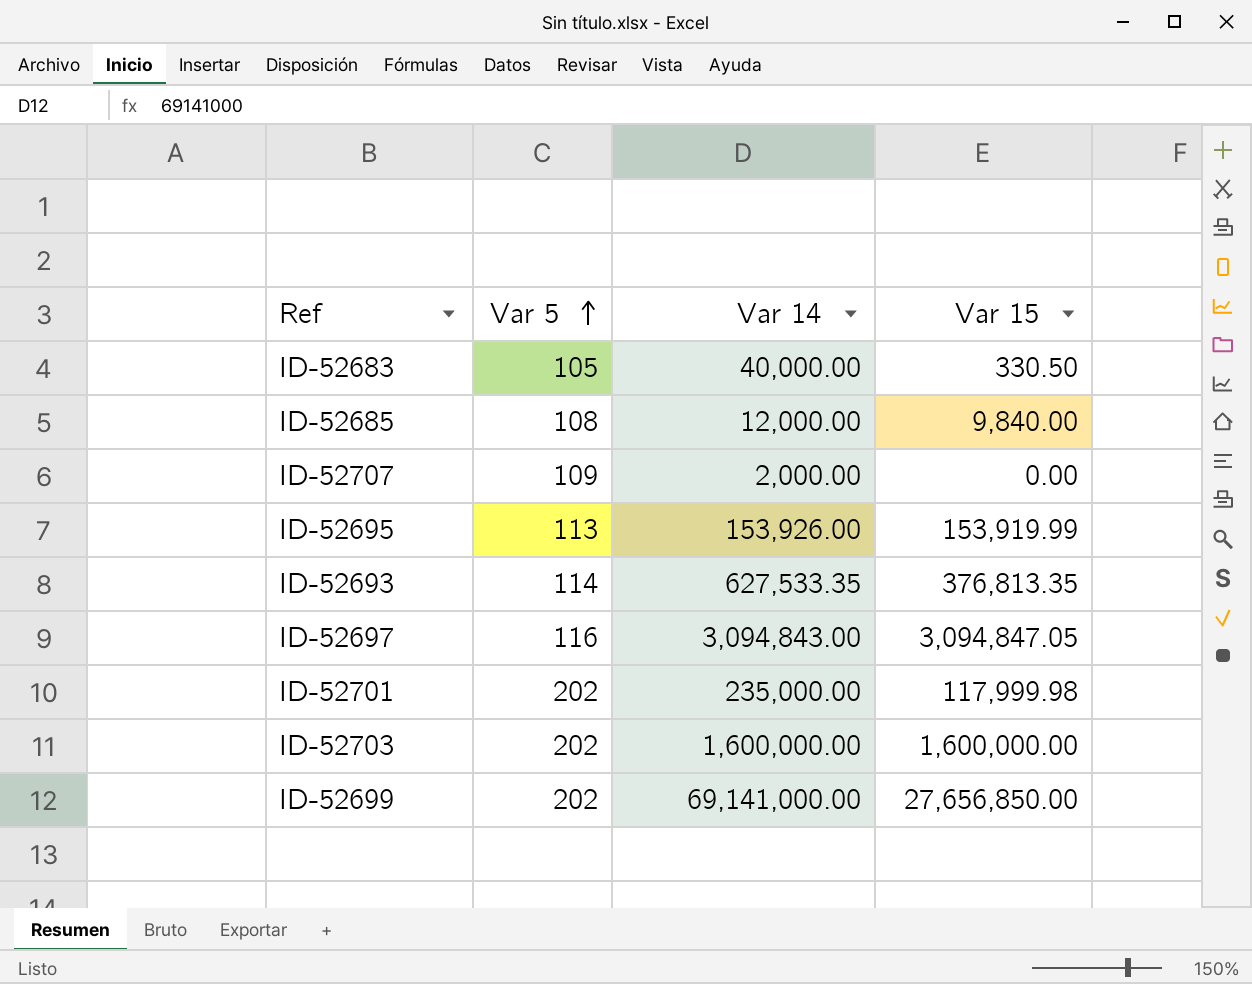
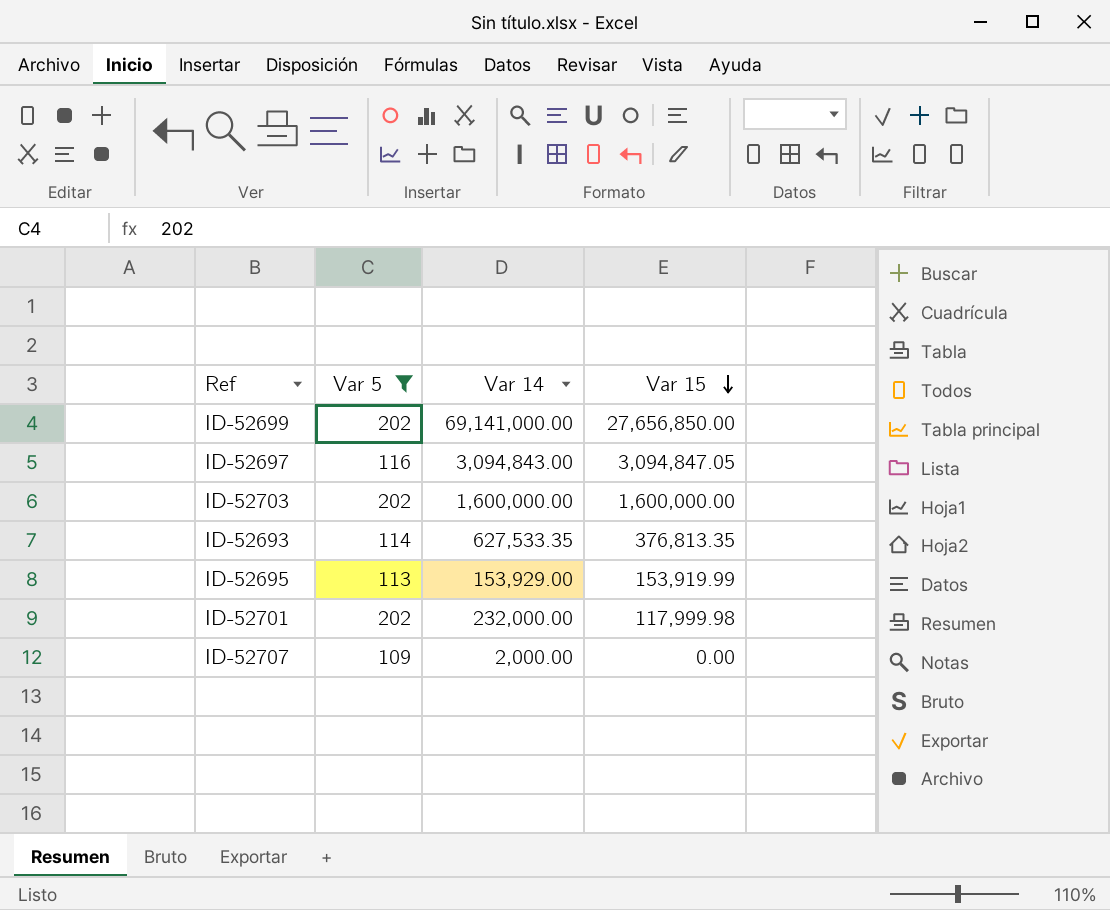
filter: none -> Var 5 >= 109
row order: Var 5 ascending -> Var 15 descending
ID-52695 | Var 14: 153,926.00 -> 153,929.00
ID-52701 | Var 14: 235,000.00 -> 232,000.00

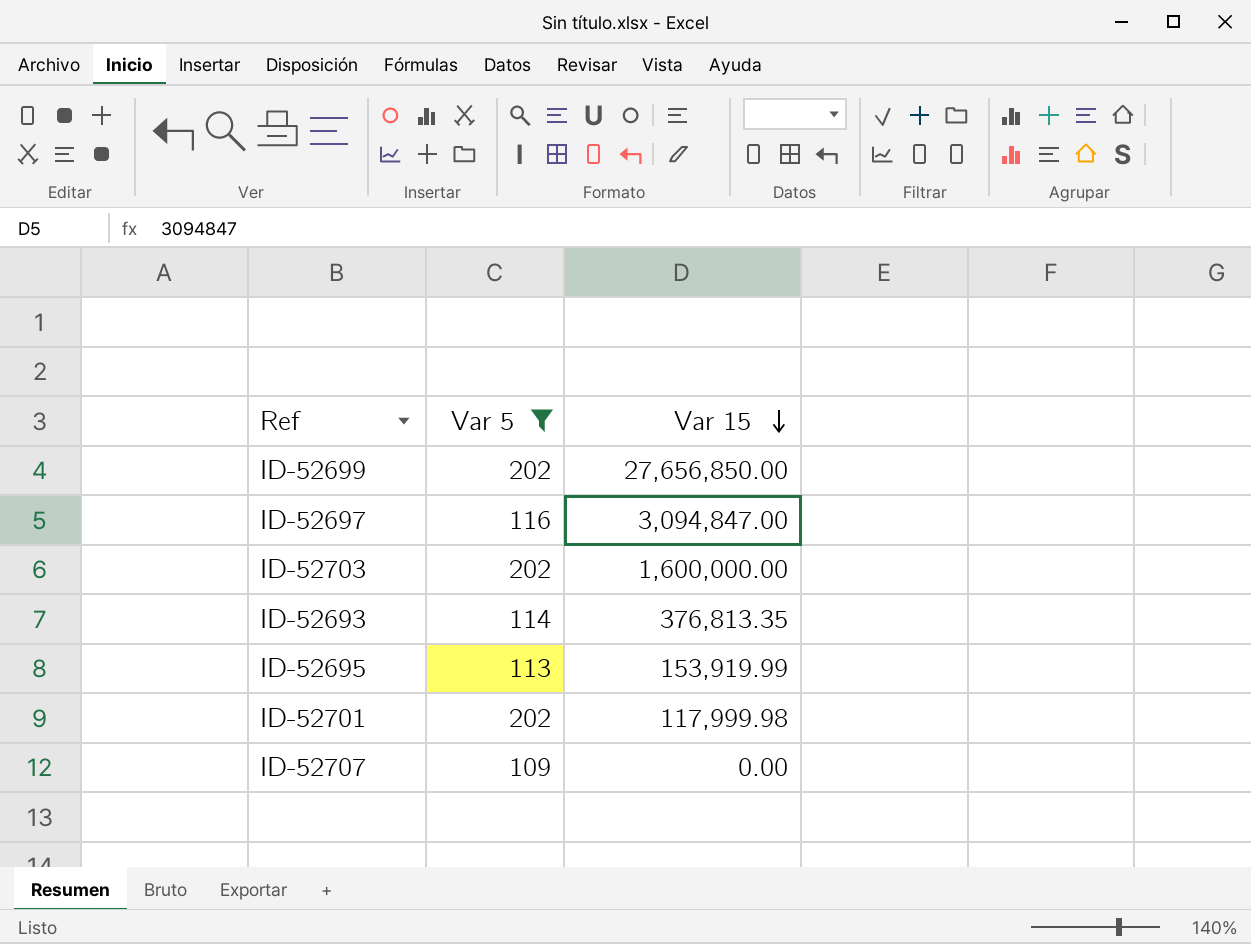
column Var 14 | position: 3 -> none
ID-52697 | Var 15: 3,094,847.05 -> 3,094,847.00

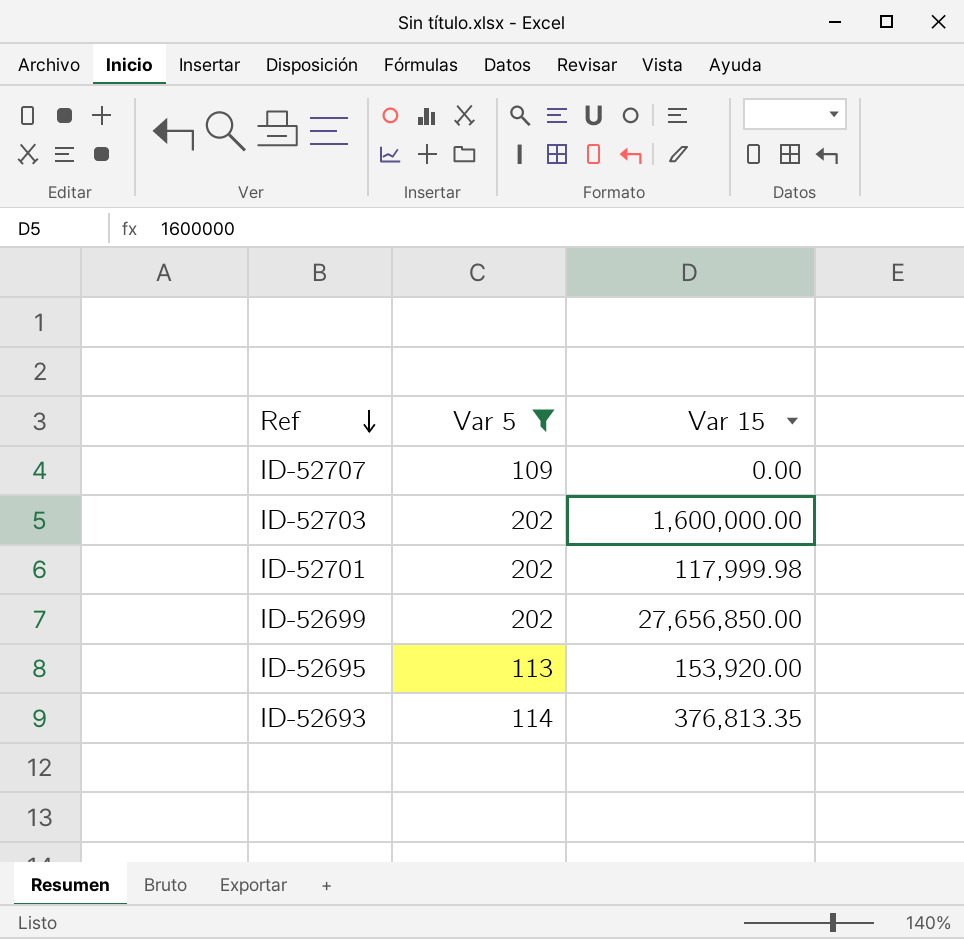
row order: Var 15 descending -> Ref descending
row ID-52697: 116 | 3,094,847.00 -> none
ID-52695 | Var 15: 153,919.99 -> 153,920.00

